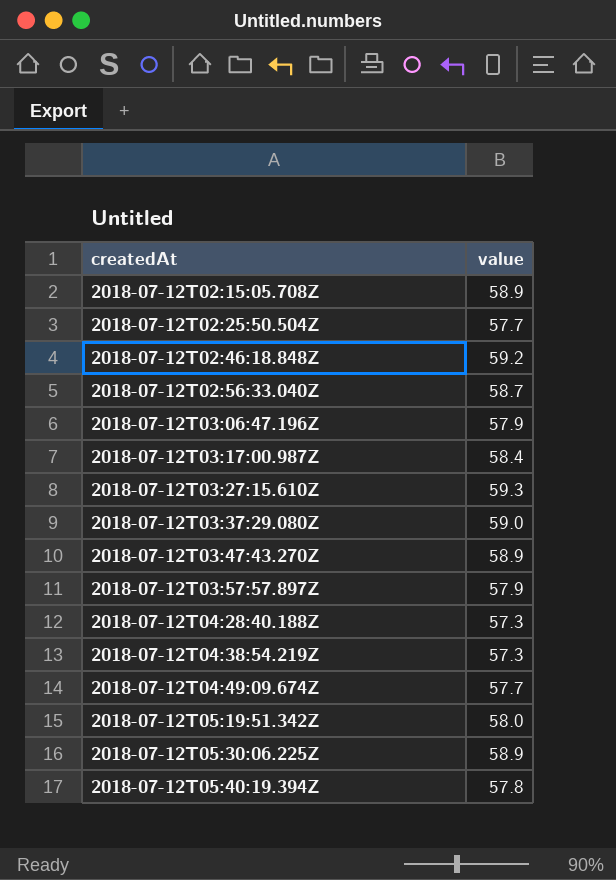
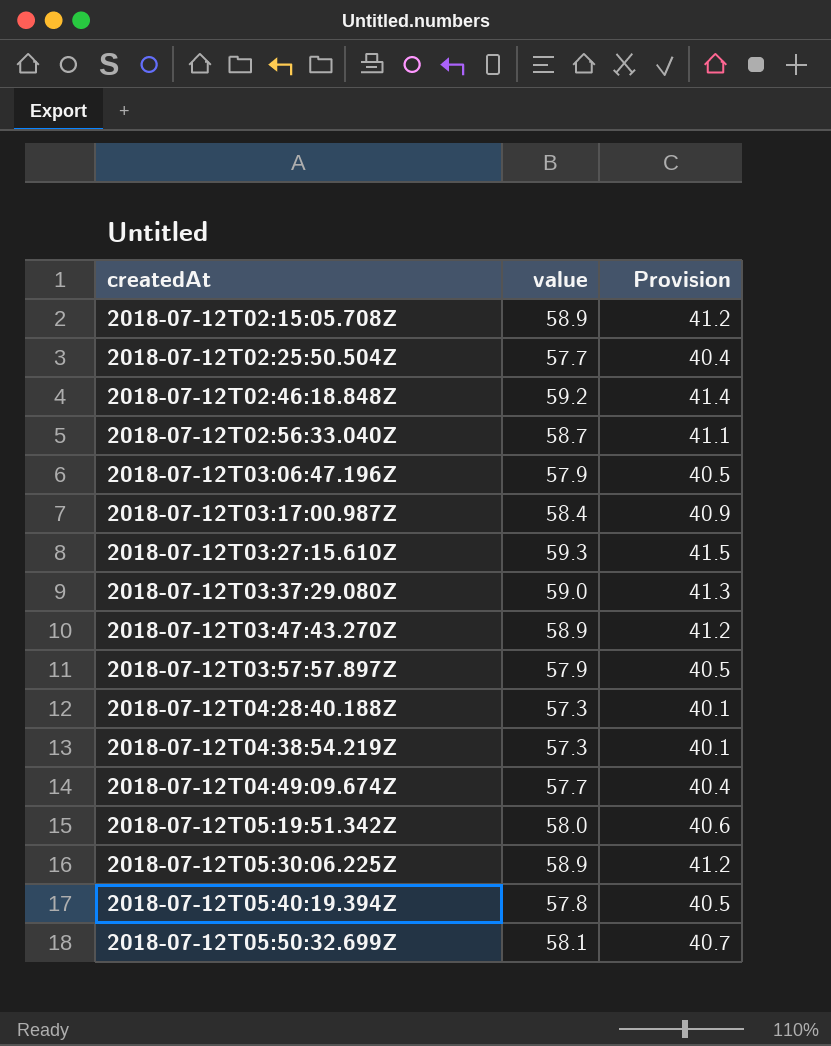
column Provision | formula: none -> [value] * 0.7
row 2018-07-12T05:50:32.699Z: none -> 58.1 | 40.7

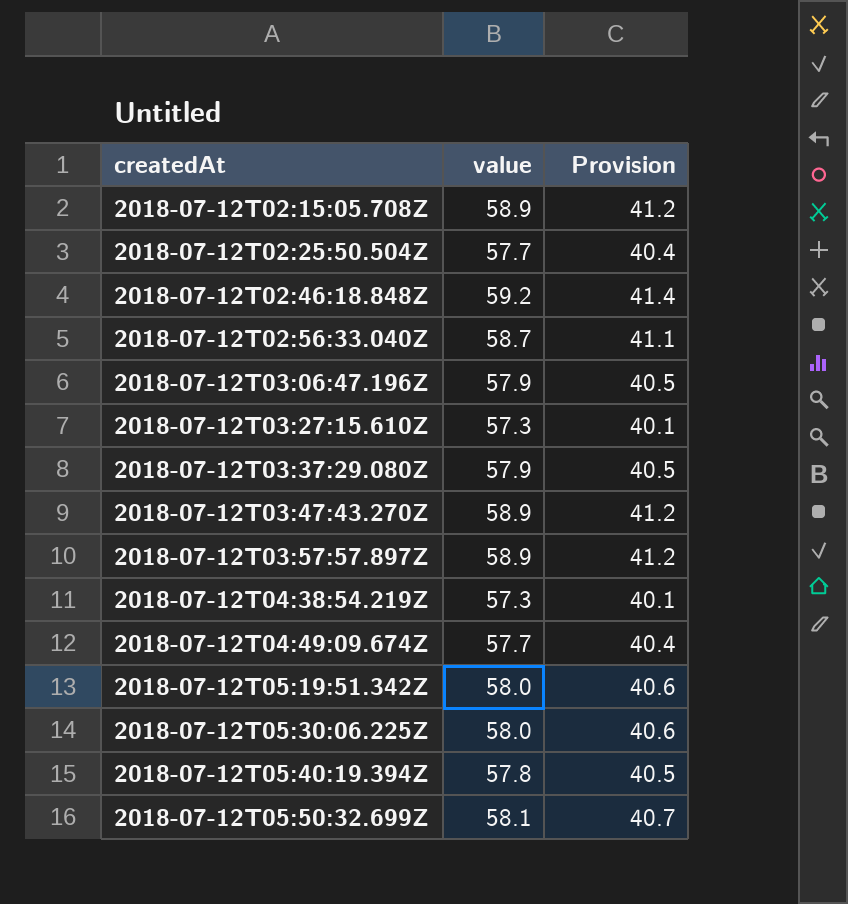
row 2018-07-12T03:17:00.987Z: 58.4 | 40.9 -> none
row 2018-07-12T04:28:40.188Z: 57.3 | 40.1 -> none
2018-07-12T03:27:15.610Z | value: 59.3 -> 57.3
2018-07-12T03:27:15.610Z | Provision: 41.5 -> 40.1
2018-07-12T03:37:29.080Z | value: 59.0 -> 57.9
2018-07-12T03:37:29.080Z | Provision: 41.3 -> 40.5
2018-07-12T03:57:57.897Z | value: 57.9 -> 58.9
2018-07-12T03:57:57.897Z | Provision: 40.5 -> 41.2
2018-07-12T05:30:06.225Z | value: 58.9 -> 58.0
2018-07-12T05:30:06.225Z | Provision: 41.2 -> 40.6

